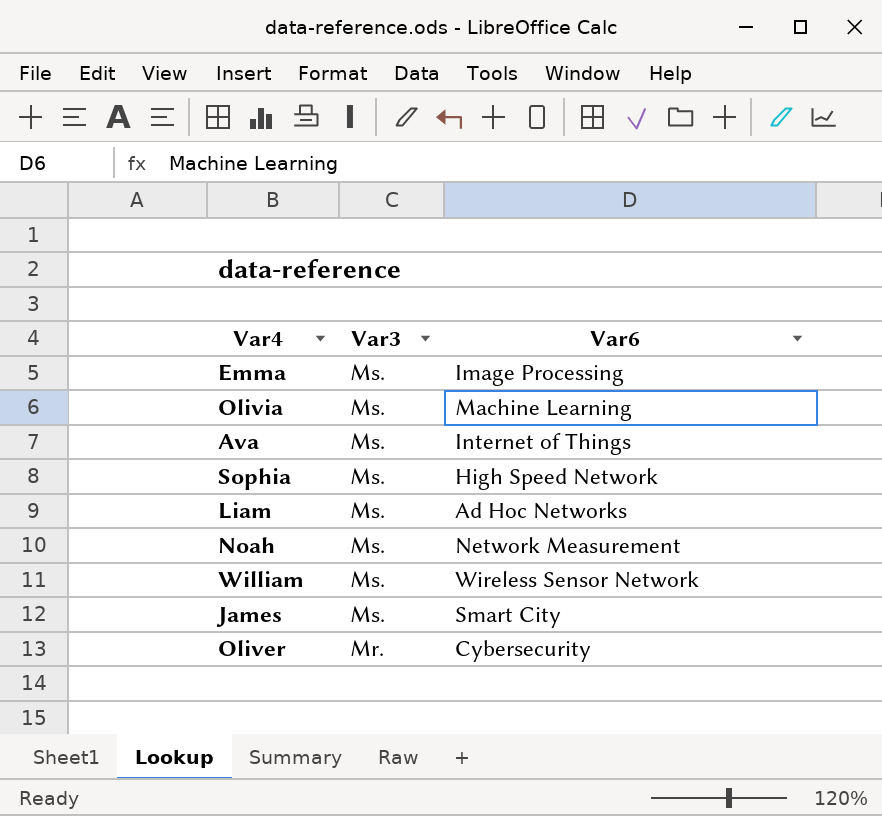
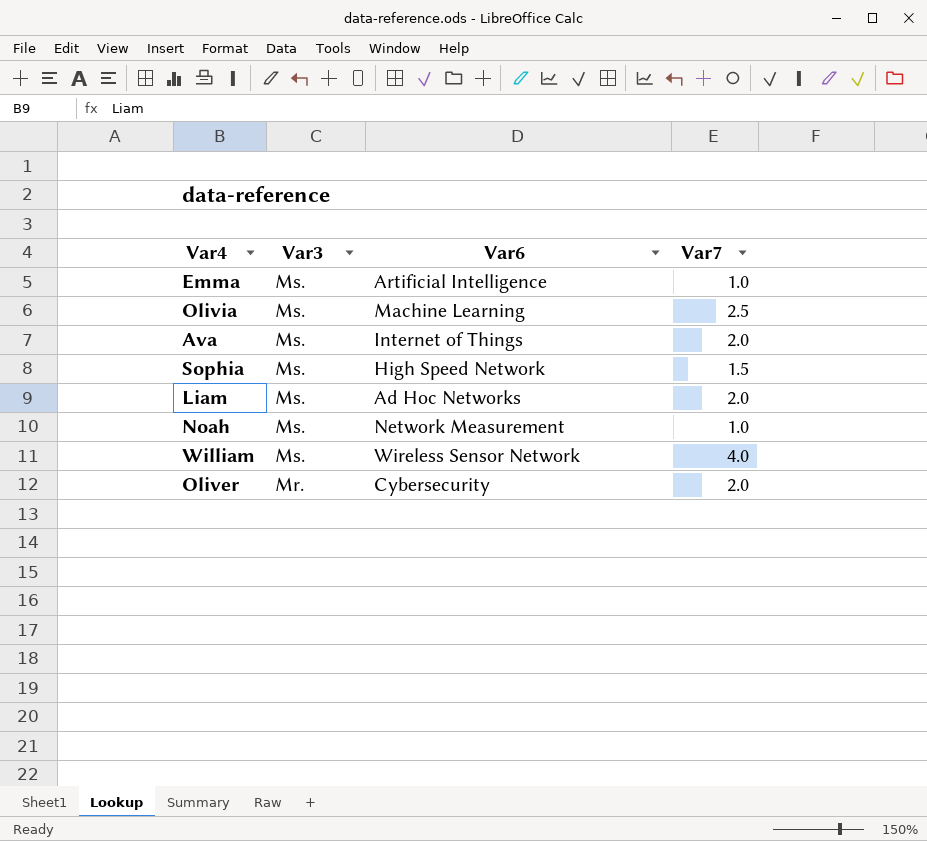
column Var7 | position: none -> 4
row James: Ms. | Smart City -> none
Emma | Var6: Image Processing -> Artificial Intelligence

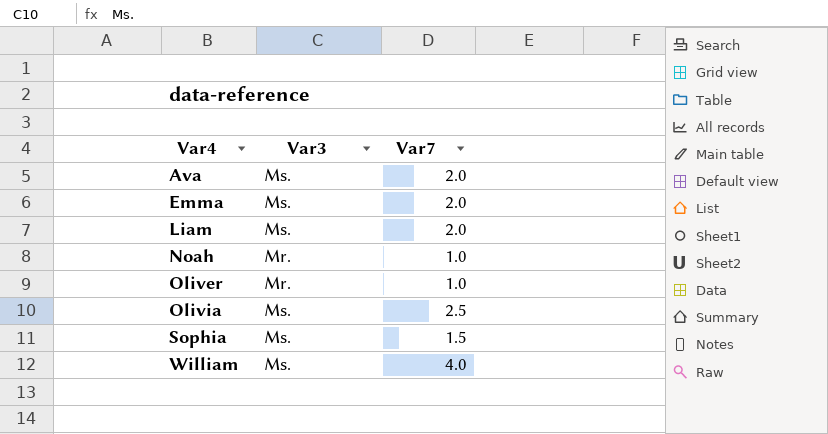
row order: Var3 descending -> Var4 ascending
column Var6 | position: 3 -> none
Emma | Var7: 1.0 -> 2.0
Noah | Var3: Ms. -> Mr.
Oliver | Var7: 2.0 -> 1.0

